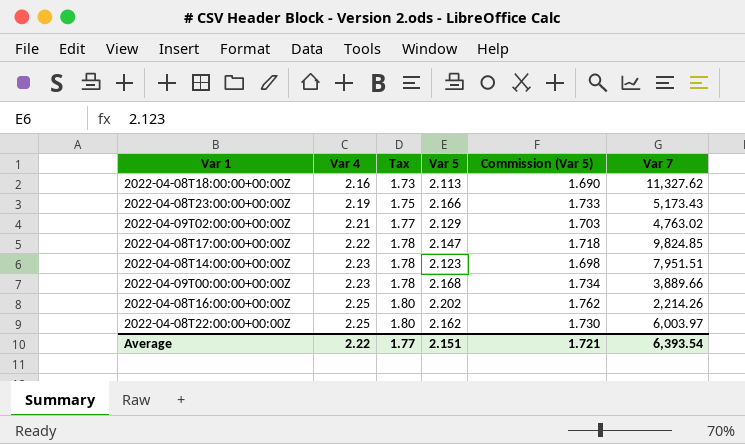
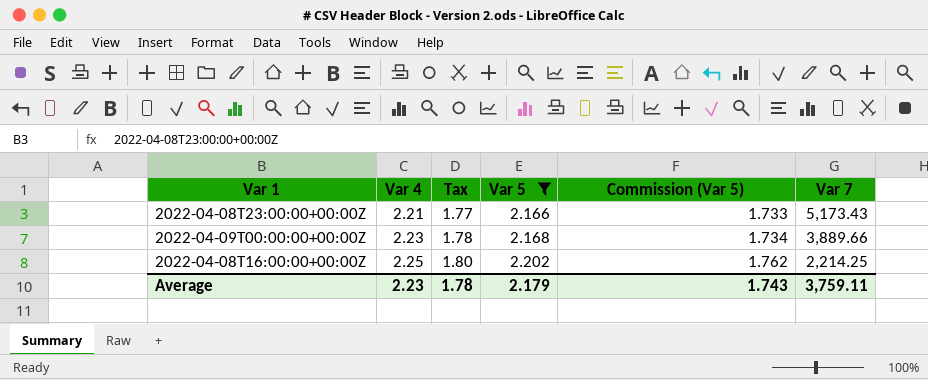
filter: none -> Var 5 >= 2.166
2022-04-08T23:00:00+00:00Z | Var 4: 2.19 -> 2.21
2022-04-08T23:00:00+00:00Z | Tax: 1.75 -> 1.77
2022-04-08T16:00:00+00:00Z | Var 7: 2,214.26 -> 2,214.25
Average | Var 4: 2.22 -> 2.23
Average | Tax: 1.77 -> 1.78
Average | Var 5: 2.151 -> 2.179
Average | Commission (Var 5): 1.721 -> 1.743
Average | Var 7: 6,393.54 -> 3,759.11

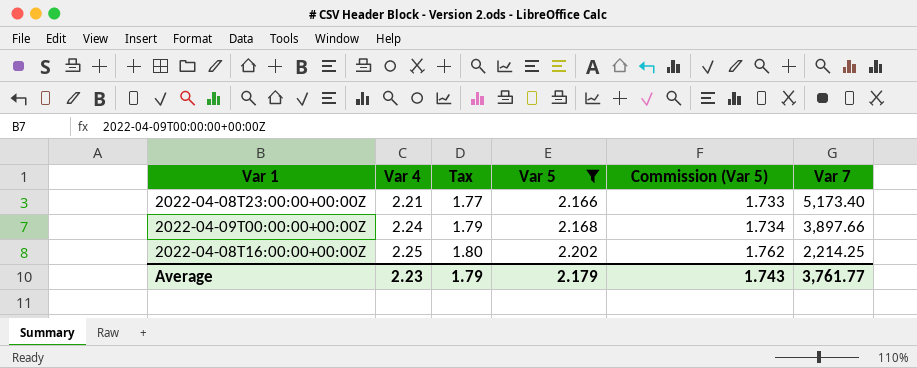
2022-04-08T23:00:00+00:00Z | Var 7: 5,173.43 -> 5,173.40
2022-04-09T00:00:00+00:00Z | Var 4: 2.23 -> 2.24
2022-04-09T00:00:00+00:00Z | Tax: 1.78 -> 1.79
2022-04-09T00:00:00+00:00Z | Var 7: 3,889.66 -> 3,897.66
Average | Tax: 1.78 -> 1.79
Average | Var 7: 3,759.11 -> 3,761.77

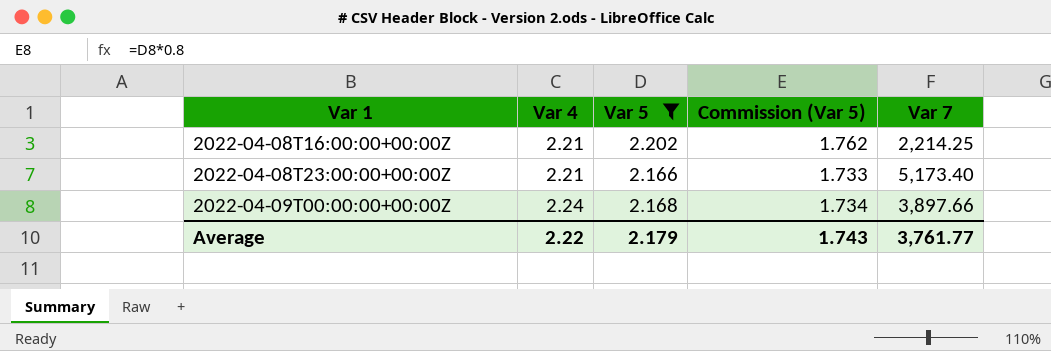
row order: Var 4 ascending -> Var 1 ascending
column Tax | formula: [Var 4] * 0.8 -> none
2022-04-08T16:00:00+00:00Z | Var 4: 2.25 -> 2.21
Average | Var 4: 2.23 -> 2.22

